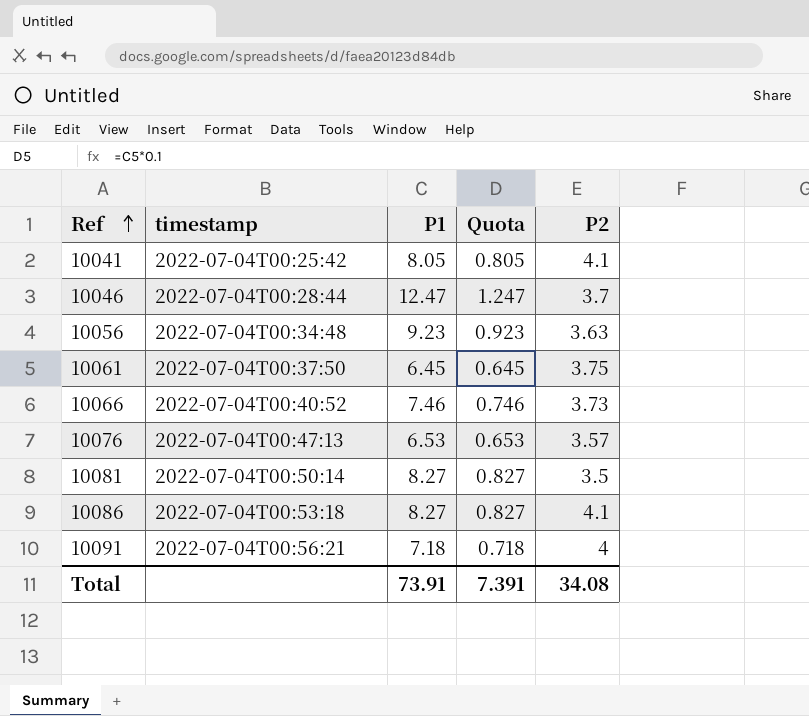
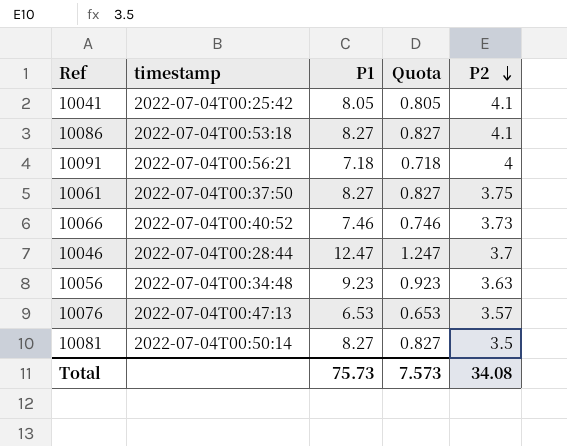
row order: Ref ascending -> P2 descending
10061 | P1: 6.45 -> 8.27
10061 | Quota: 0.645 -> 0.827
Total | P1: 73.91 -> 75.73
Total | Quota: 7.391 -> 7.573

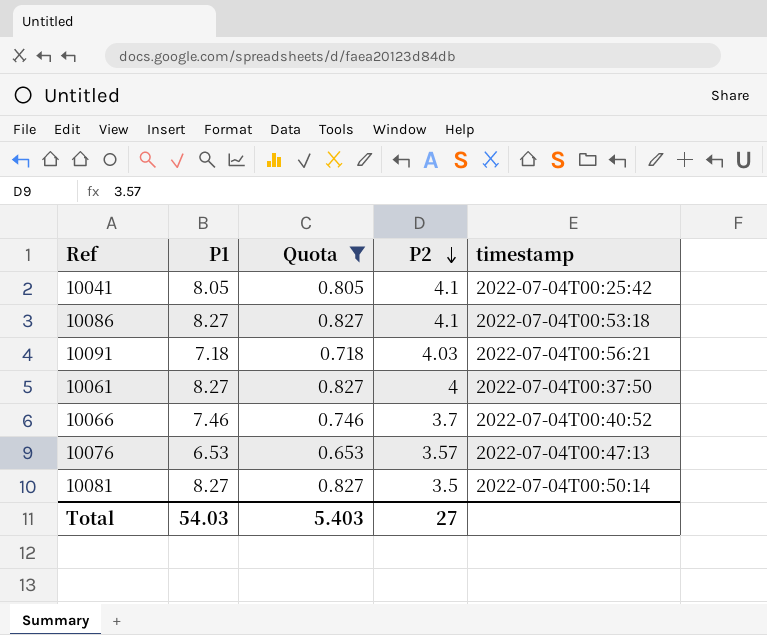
filter: none -> Quota <= 0.827
column timestamp | position: 2 -> 5
10091 | P2: 4 -> 4.03
10061 | P2: 3.75 -> 4
10066 | P2: 3.73 -> 3.7
Total | P1: 75.73 -> 54.03
Total | Quota: 7.573 -> 5.403
Total | P2: 34.08 -> 27

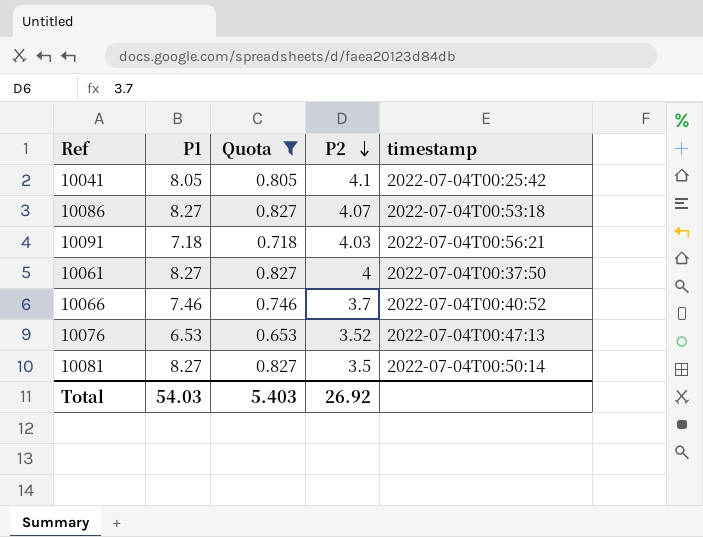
10086 | P2: 4.1 -> 4.07
10076 | P2: 3.57 -> 3.52
Total | P2: 27 -> 26.92

